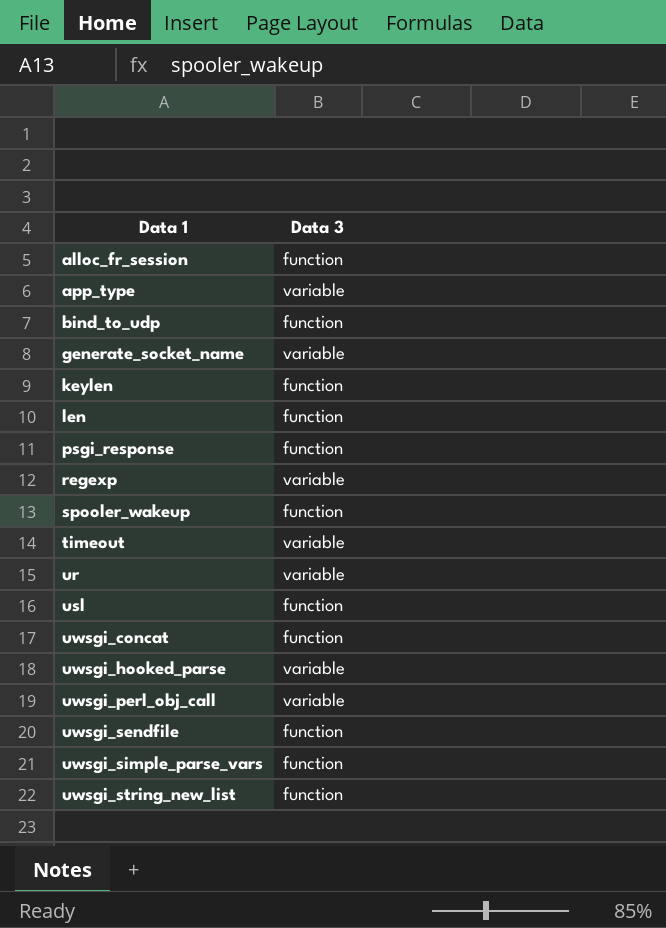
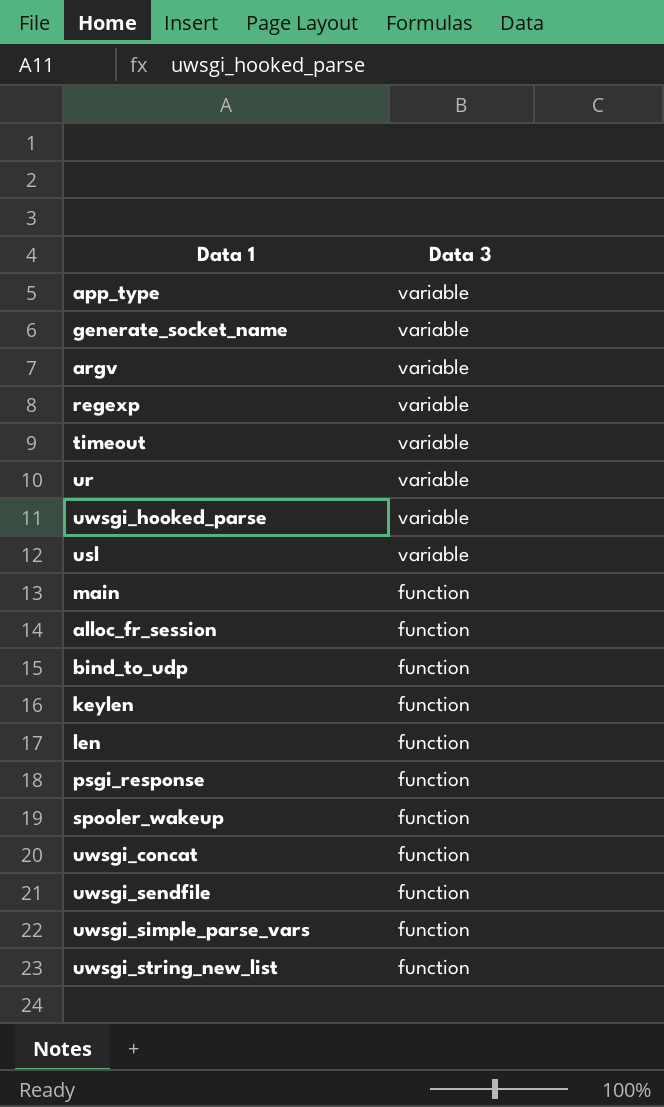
row order: Data 1 ascending -> Data 3 descending
row uwsgi_perl_obj_call: variable -> none
row argv: none -> variable
usl | Data 3: function -> variable
row main: none -> function

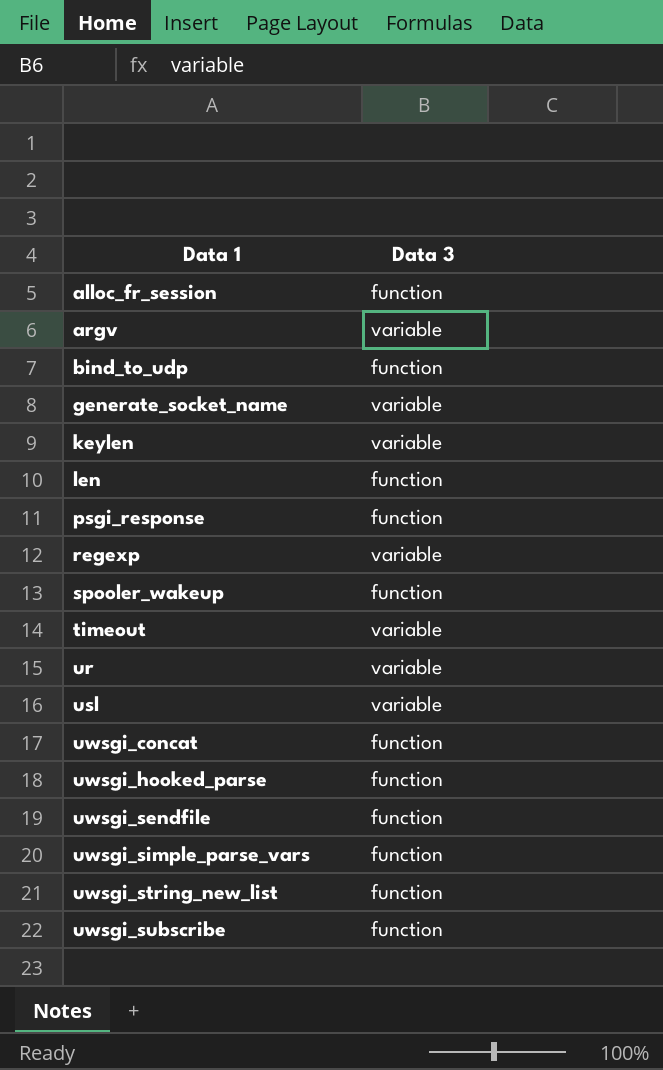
row order: Data 3 descending -> Data 1 ascending
row app_type: variable -> none
row main: function -> none
keylen | Data 3: function -> variable
uwsgi_hooked_parse | Data 3: variable -> function
row uwsgi_subscribe: none -> function

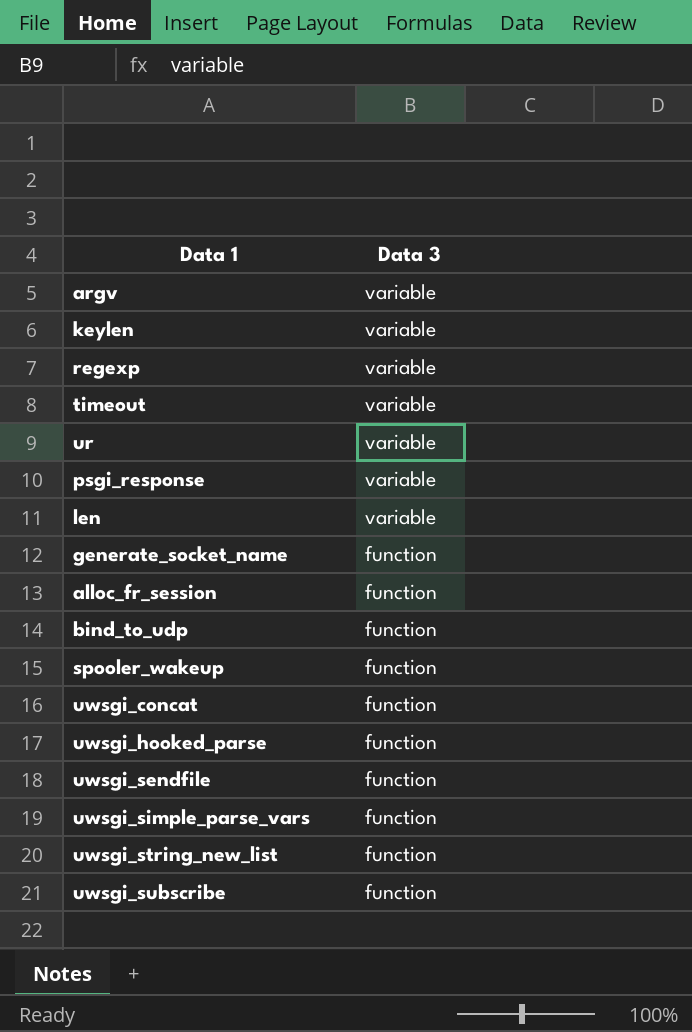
row order: Data 1 ascending -> Data 3 descending
row usl: variable -> none
psgi_response | Data 3: function -> variable
len | Data 3: function -> variable
generate_socket_name | Data 3: variable -> function

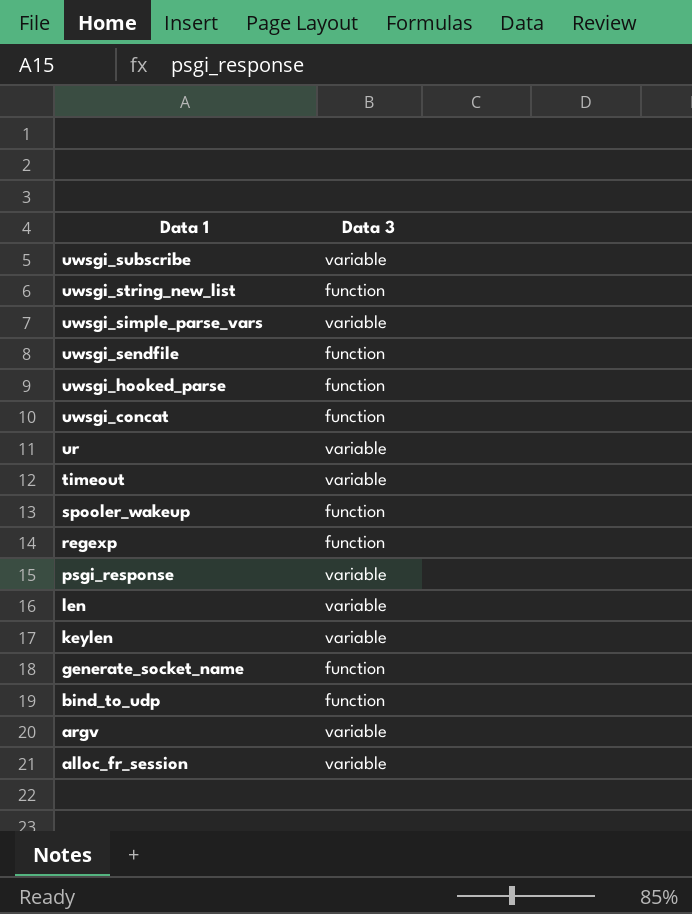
row order: Data 3 descending -> Data 1 descending
uwsgi_subscribe | Data 3: function -> variable
uwsgi_simple_parse_vars | Data 3: function -> variable
regexp | Data 3: variable -> function
alloc_fr_session | Data 3: function -> variable

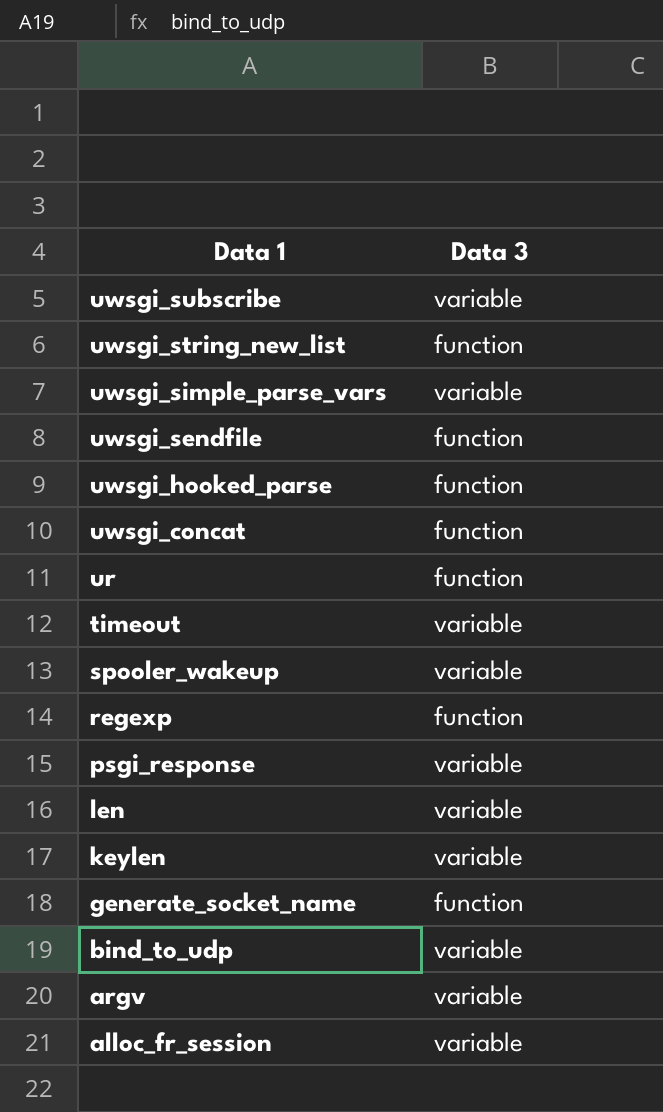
ur | Data 3: variable -> function
spooler_wakeup | Data 3: function -> variable
bind_to_udp | Data 3: function -> variable

